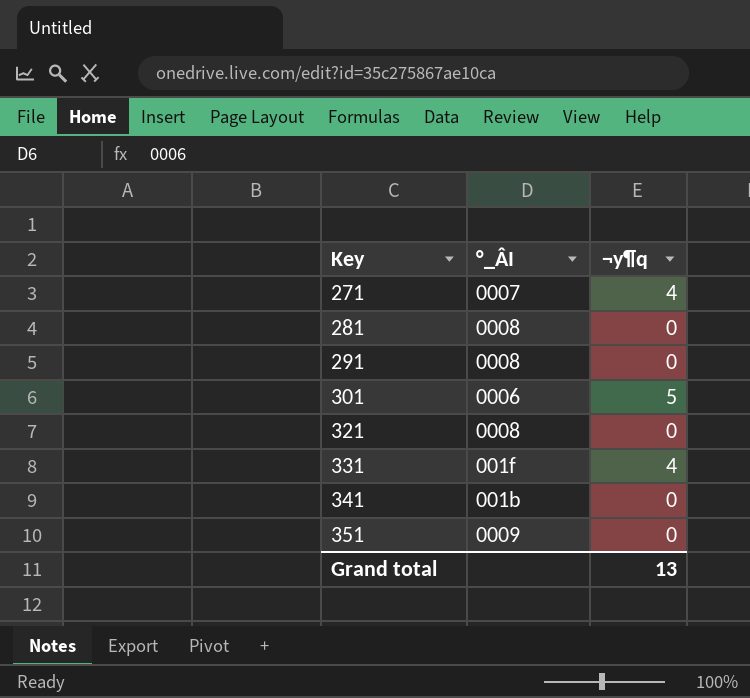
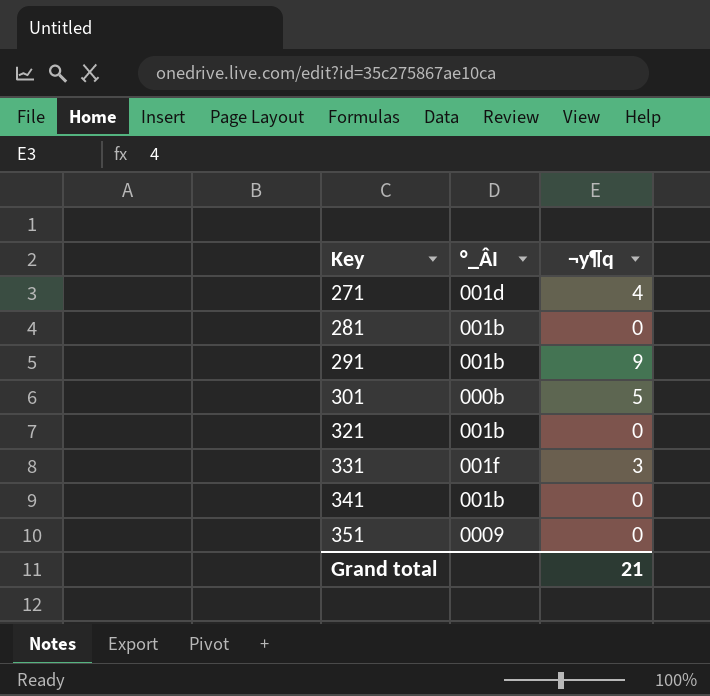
271 | °_ÂI: 0007 -> 001d
281 | °_ÂI: 0008 -> 001b
291 | °_ÂI: 0008 -> 001b
291 | ¬y¶q: 0 -> 9
301 | °_ÂI: 0006 -> 000b
321 | °_ÂI: 0008 -> 001b
331 | ¬y¶q: 4 -> 3
Grand total | ¬y¶q: 13 -> 21

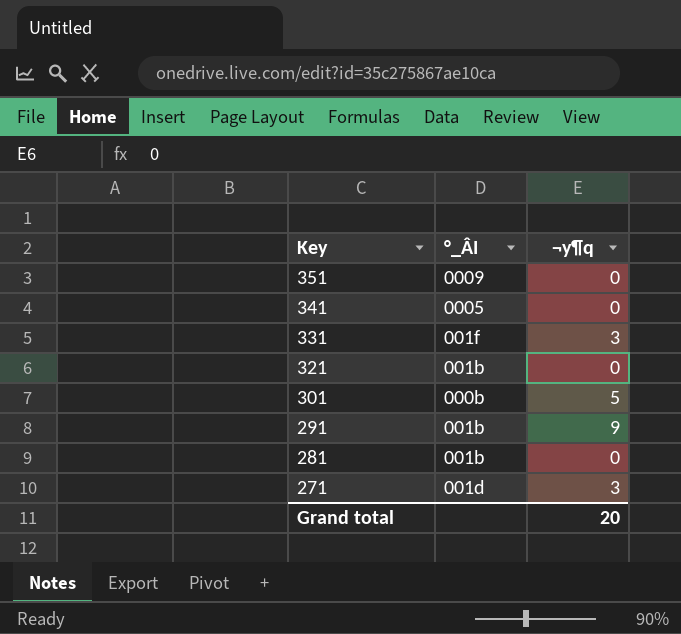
row order: Key ascending -> Key descending
341 | °_ÂI: 001b -> 0005
271 | ¬y¶q: 4 -> 3
Grand total | ¬y¶q: 21 -> 20

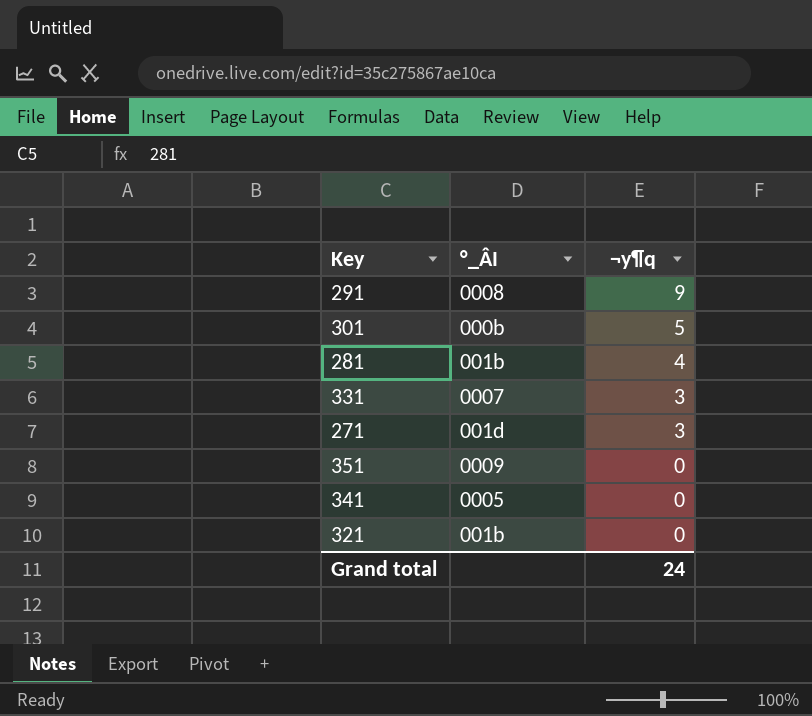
row order: Key descending -> ¬y¶q descending
291 | °_ÂI: 001b -> 0008
281 | ¬y¶q: 0 -> 4
331 | °_ÂI: 001f -> 0007
Grand total | ¬y¶q: 20 -> 24

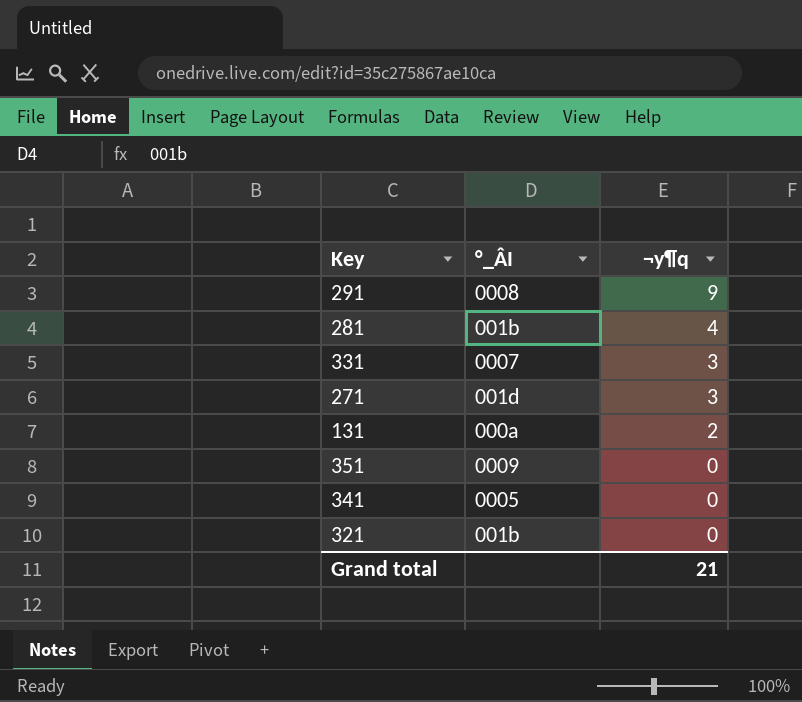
row 301: 000b | 5 -> none
row 131: none -> 000a | 2
Grand total | ¬y¶q: 24 -> 21

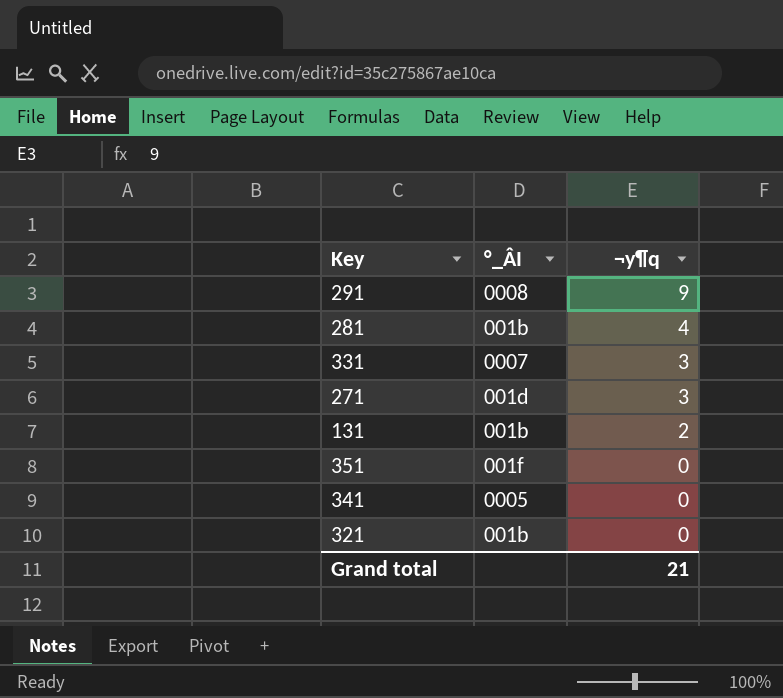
131 | °_ÂI: 000a -> 001b
351 | °_ÂI: 0009 -> 001f

